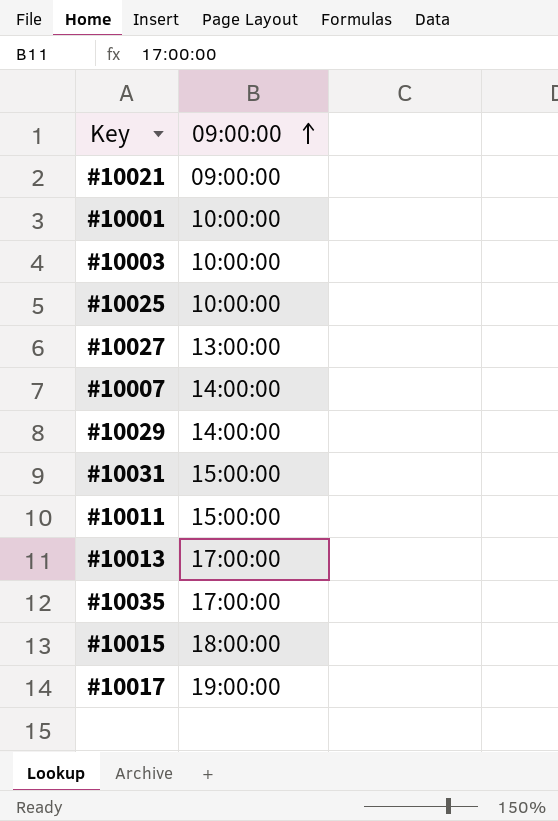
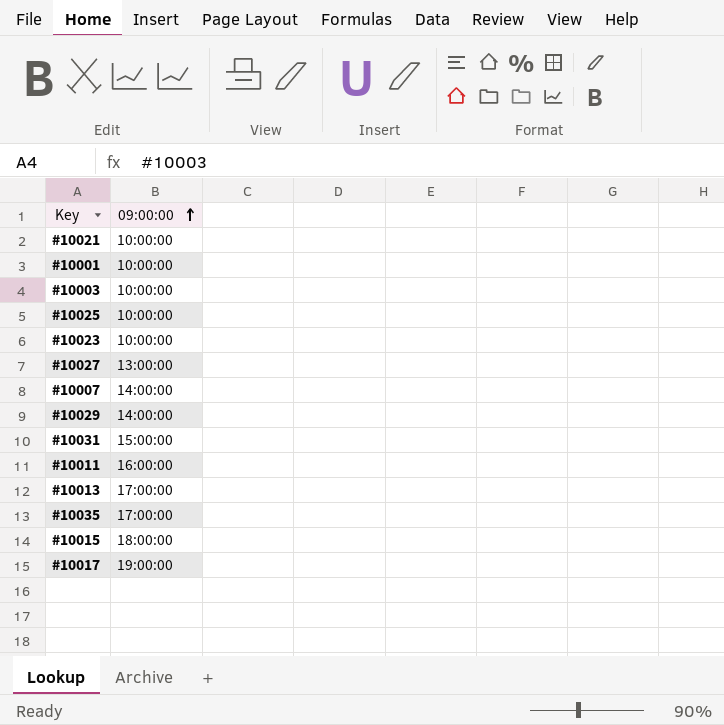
#10021 | 09:00:00: 09:00:00 -> 10:00:00
row #10023: none -> 10:00:00
#10011 | 09:00:00: 15:00:00 -> 16:00:00

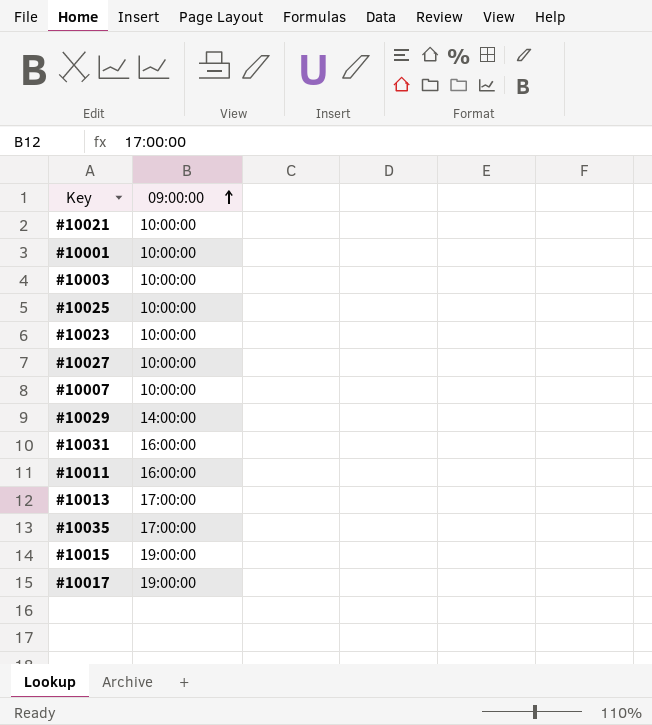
#10027 | 09:00:00: 13:00:00 -> 10:00:00
#10007 | 09:00:00: 14:00:00 -> 10:00:00
#10031 | 09:00:00: 15:00:00 -> 16:00:00
#10015 | 09:00:00: 18:00:00 -> 19:00:00

